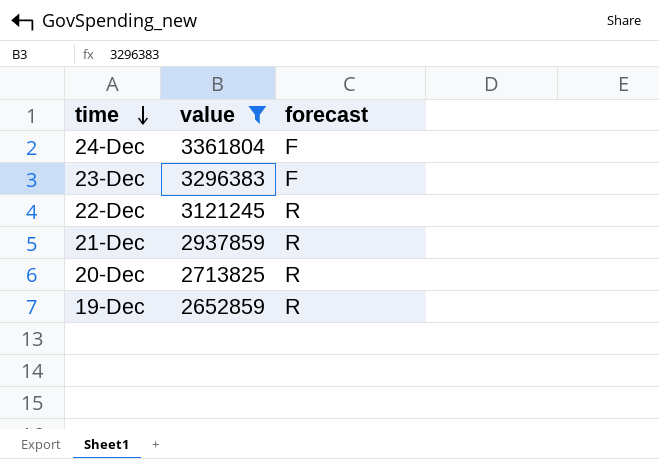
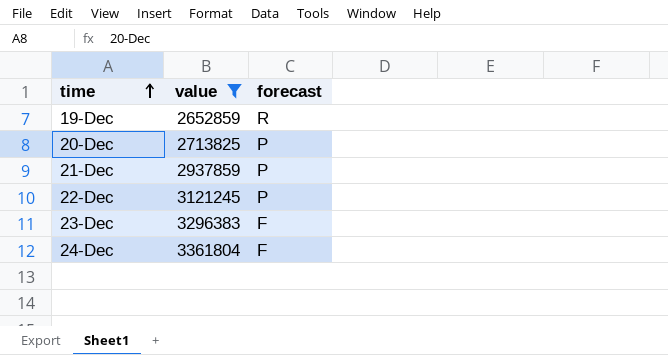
row order: time descending -> time ascending
20-Dec | forecast: R -> P
21-Dec | forecast: R -> P
22-Dec | forecast: R -> P

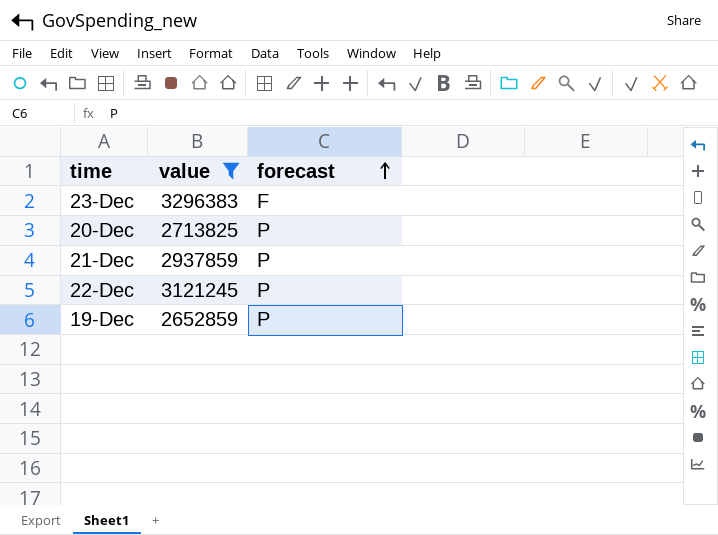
row order: time ascending -> forecast ascending
row 24-Dec: 3361804 | F -> none
19-Dec | forecast: R -> P

